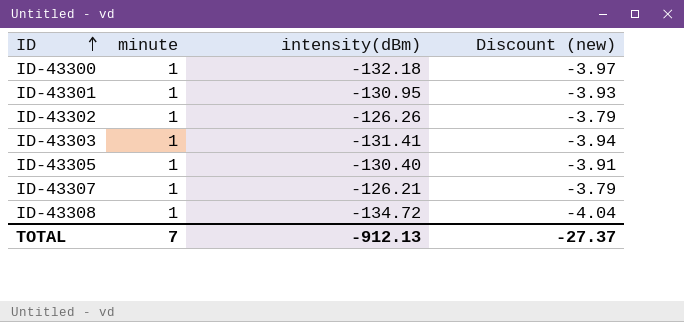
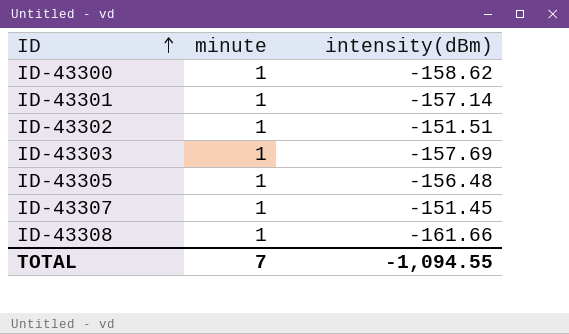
column Discount (new) | formula: [intensity(dBm)] * 0.03 -> none
ID-43300 | intensity(dBm): -132.18 -> -158.62
ID-43301 | intensity(dBm): -130.95 -> -157.14
ID-43302 | intensity(dBm): -126.26 -> -151.51
ID-43303 | intensity(dBm): -131.41 -> -157.69
ID-43305 | intensity(dBm): -130.40 -> -156.48
ID-43307 | intensity(dBm): -126.21 -> -151.45
ID-43308 | intensity(dBm): -134.72 -> -161.66
TOTAL | intensity(dBm): -912.13 -> -1,094.55

